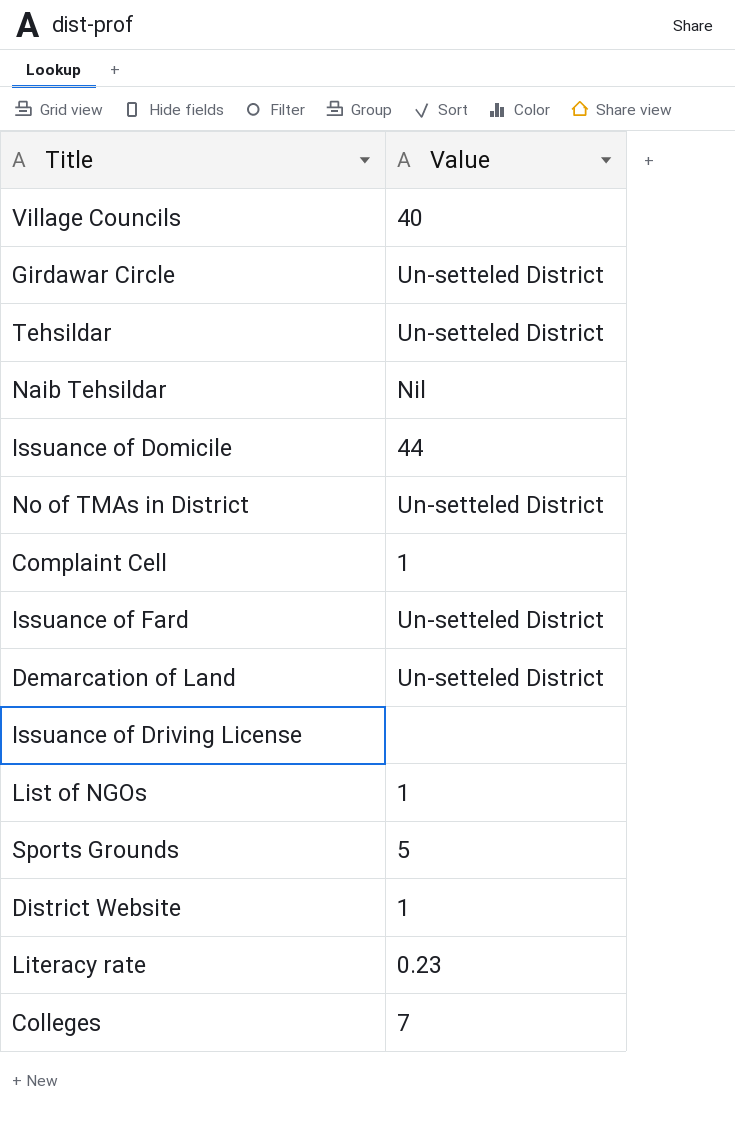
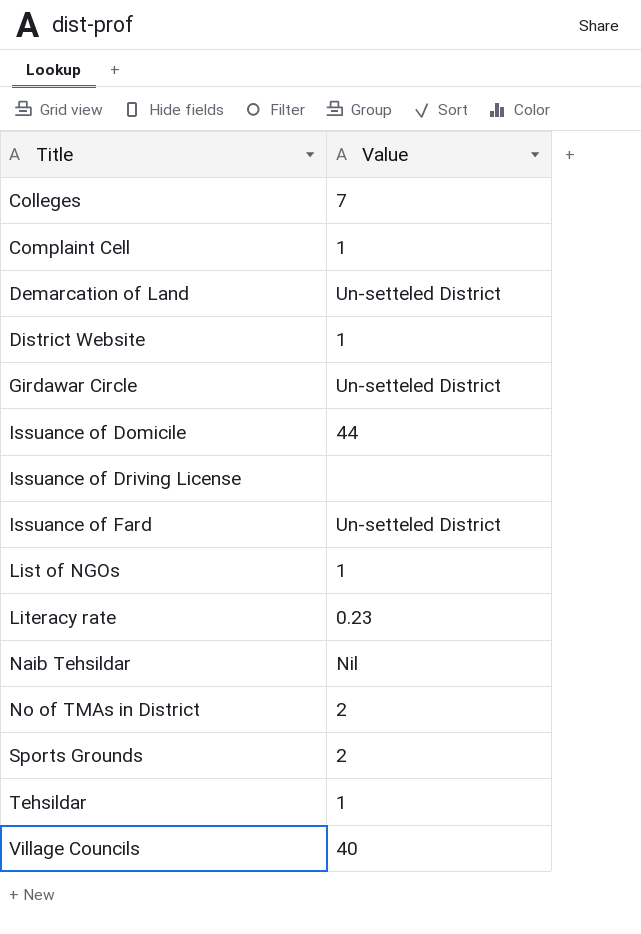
row order: none -> Title ascending
No of TMAs in District | Value: Un-setteled District -> 2
Sports Grounds | Value: 5 -> 2
Tehsildar | Value: Un-setteled District -> 1

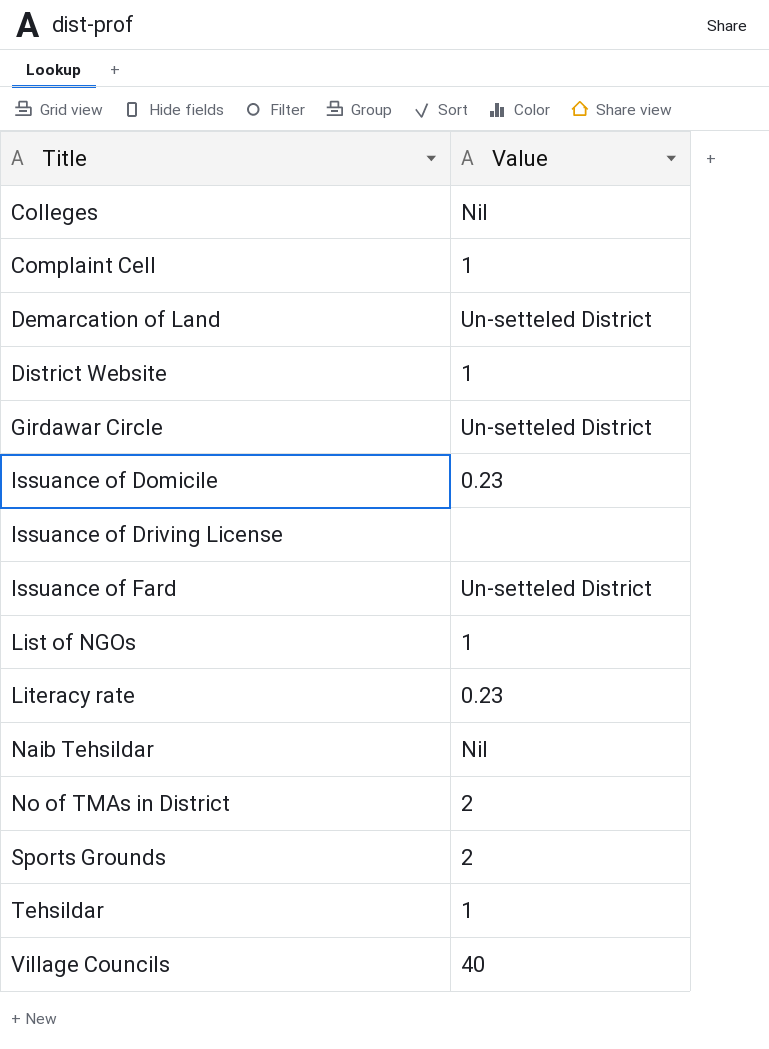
Colleges | Value: 7 -> Nil
Issuance of Domicile | Value: 44 -> 0.23

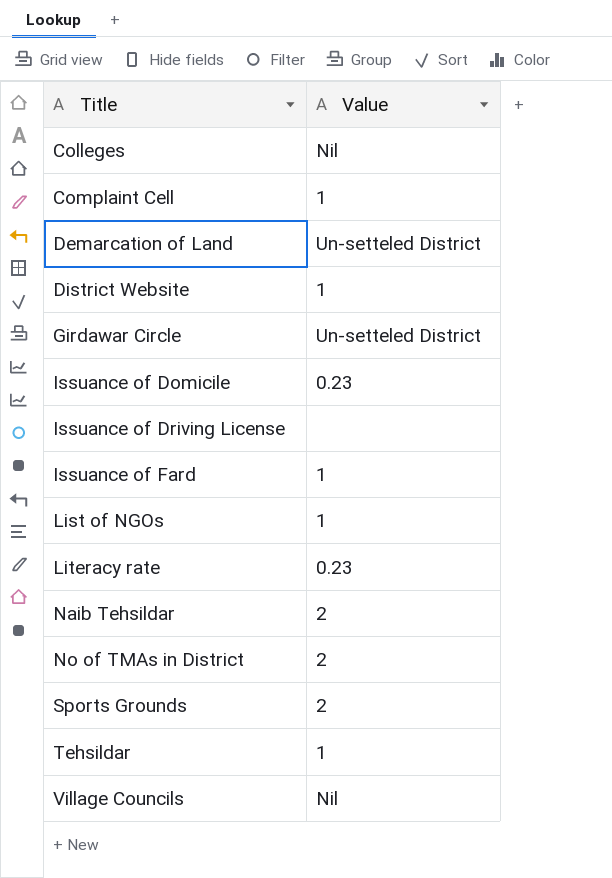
Issuance of Fard | Value: Un-setteled District -> 1
Naib Tehsildar | Value: Nil -> 2
Village Councils | Value: 40 -> Nil

